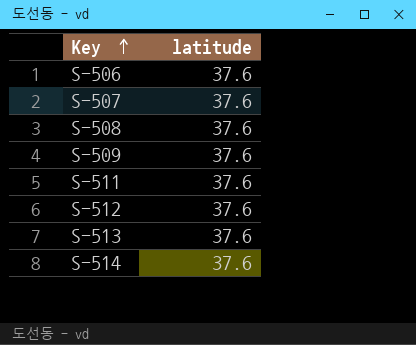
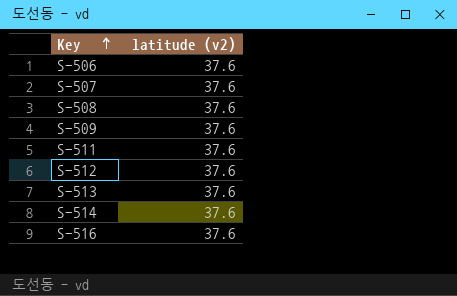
column name: latitude -> latitude (v2)
row S-516: none -> 37.6

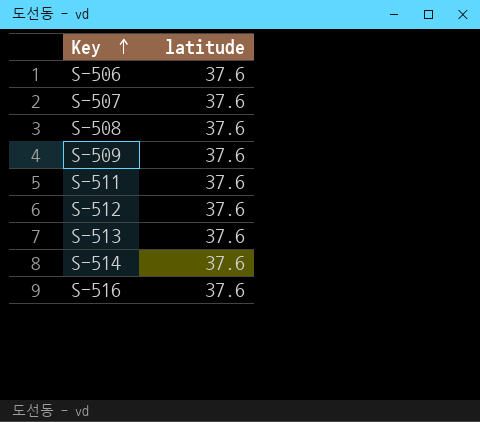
column name: latitude (v2) -> latitude

